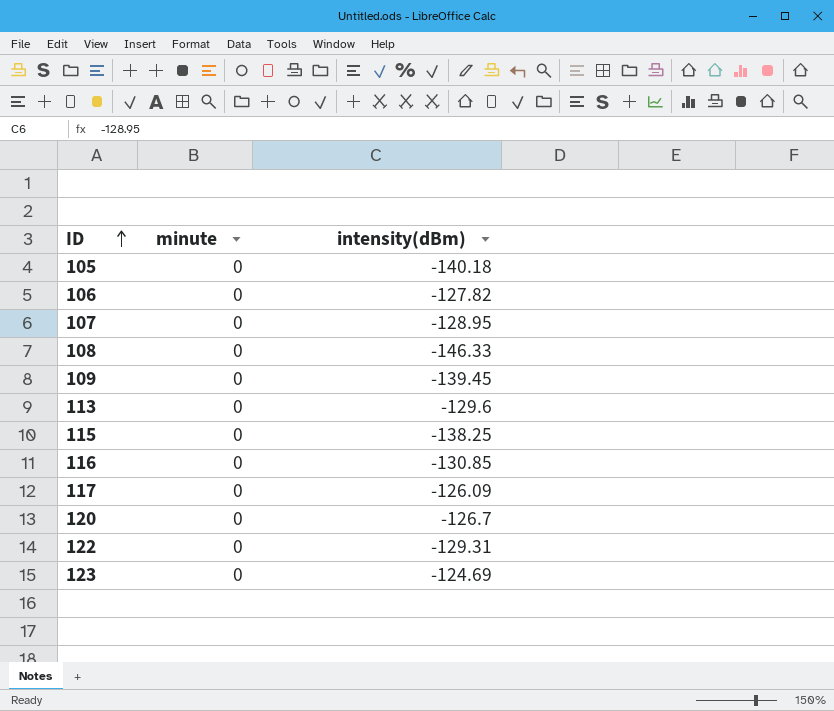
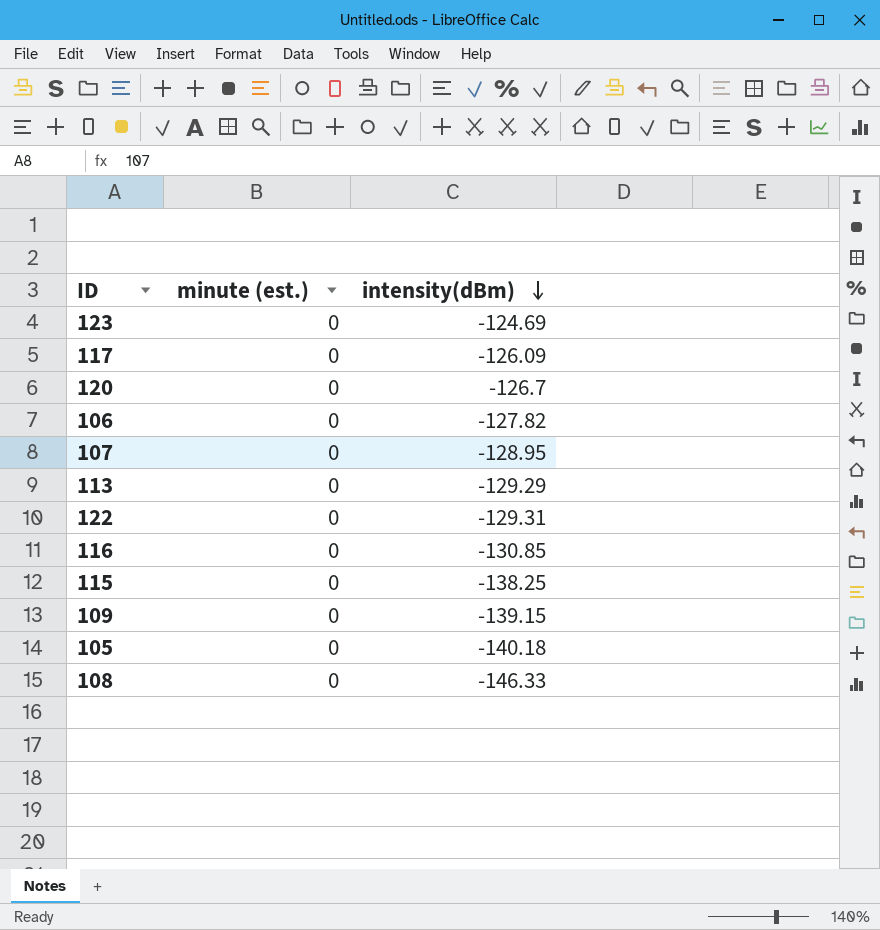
row order: ID ascending -> intensity(dBm) descending
column name: minute -> minute (est.)
113 | intensity(dBm): -129.6 -> -129.29
109 | intensity(dBm): -139.45 -> -139.15

